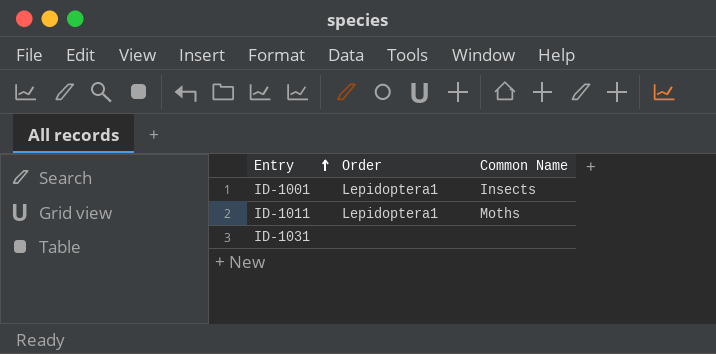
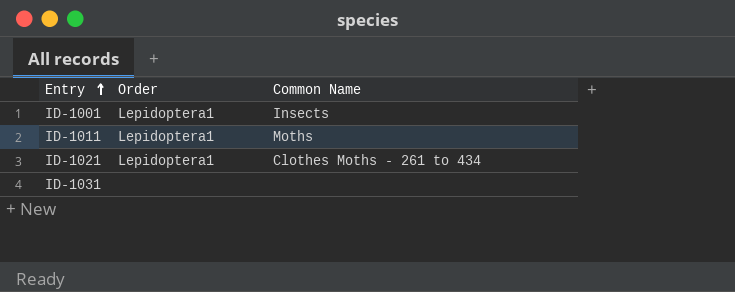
row ID-1021: none -> Lepidoptera1 | Clothes Moths - 261 to 434

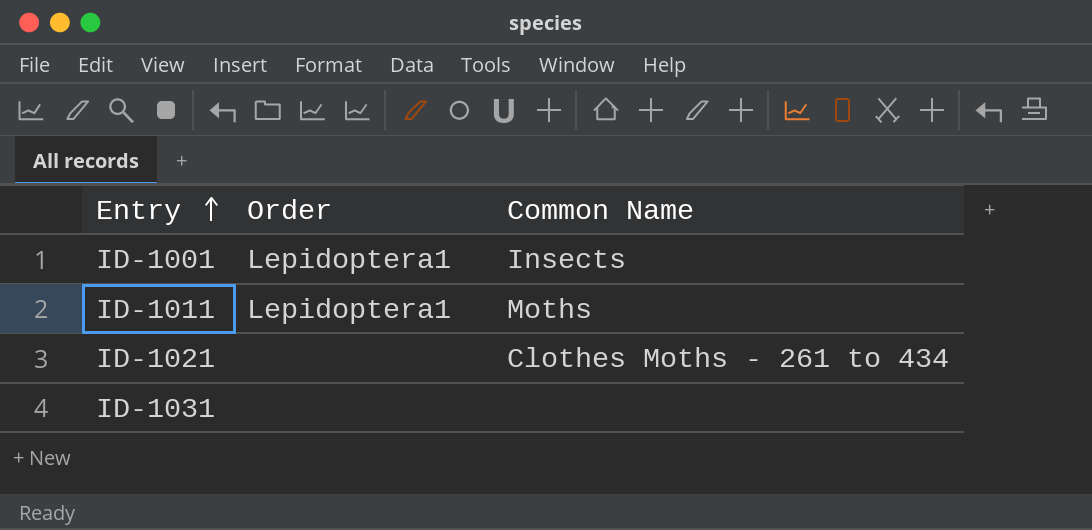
ID-1021 | Order: Lepidoptera1 -> none

